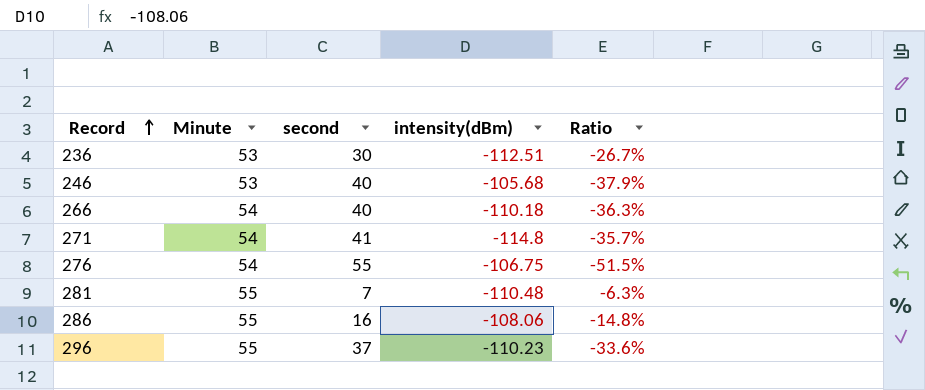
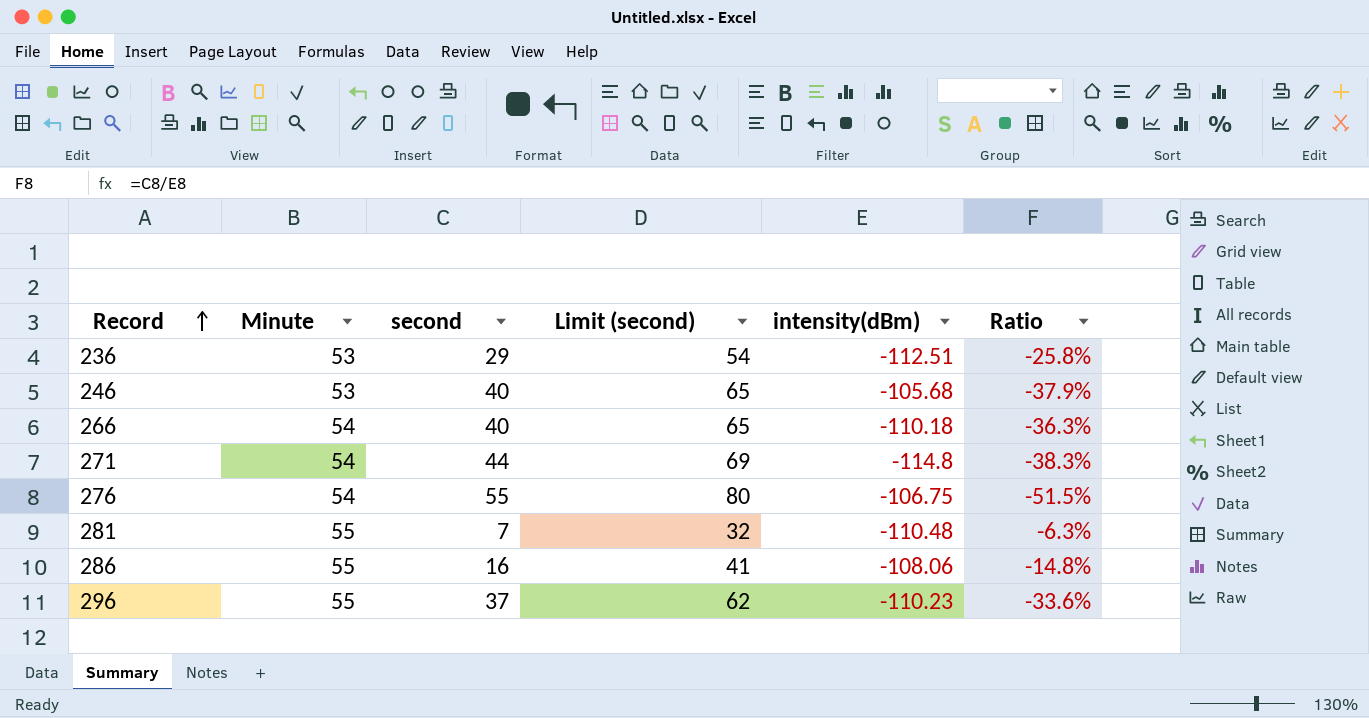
column Limit (second) | formula: none -> [second] + 25
236 | second: 30 -> 29
236 | Ratio: -26.7% -> -25.8%
271 | second: 41 -> 44
271 | Ratio: -35.7% -> -38.3%

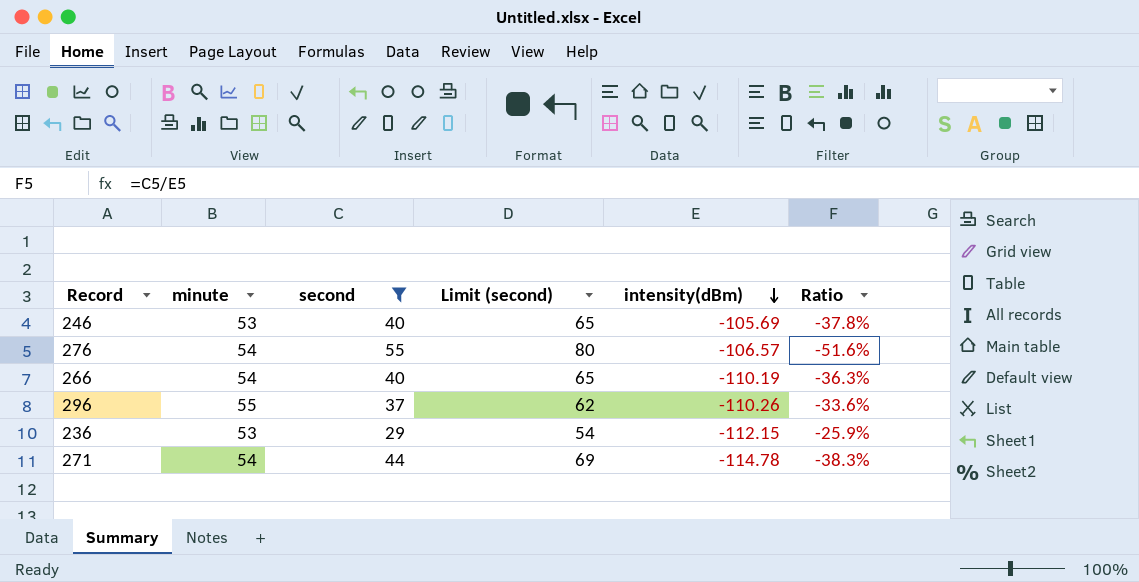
filter: none -> second >= 29
row order: Record ascending -> intensity(dBm) descending
column name: Minute -> minute
246 | intensity(dBm): -105.68 -> -105.69
246 | Ratio: -37.9% -> -37.8%
276 | intensity(dBm): -106.75 -> -106.57
276 | Ratio: -51.5% -> -51.6%
266 | intensity(dBm): -110.18 -> -110.19
296 | intensity(dBm): -110.23 -> -110.26
236 | intensity(dBm): -112.51 -> -112.15
236 | Ratio: -25.8% -> -25.9%
271 | intensity(dBm): -114.8 -> -114.78

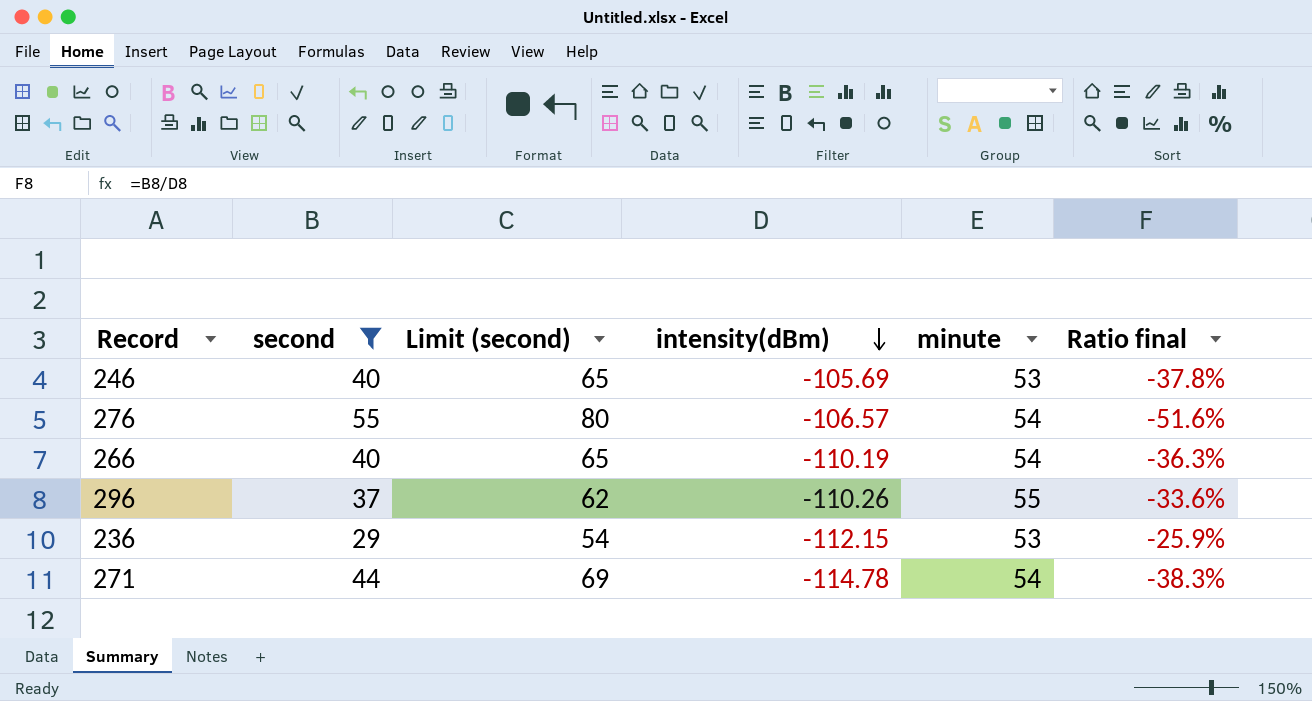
column minute | position: 2 -> 5
column name: Ratio -> Ratio final

